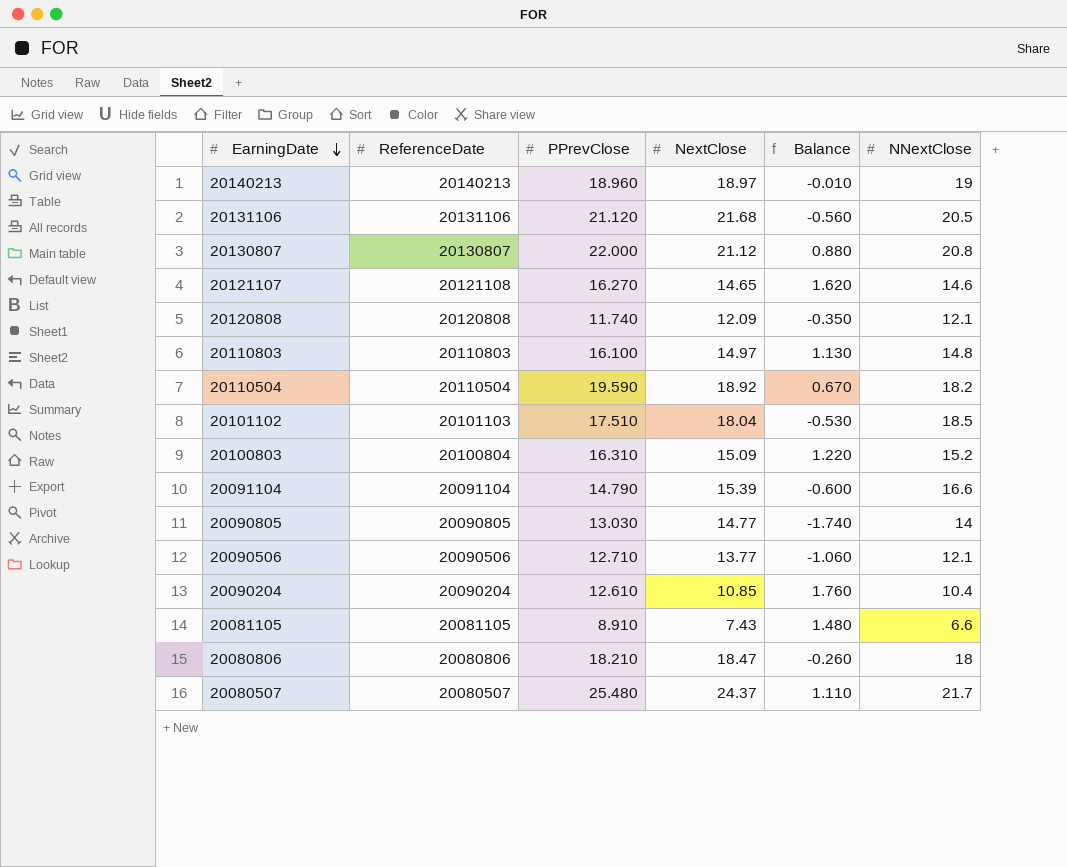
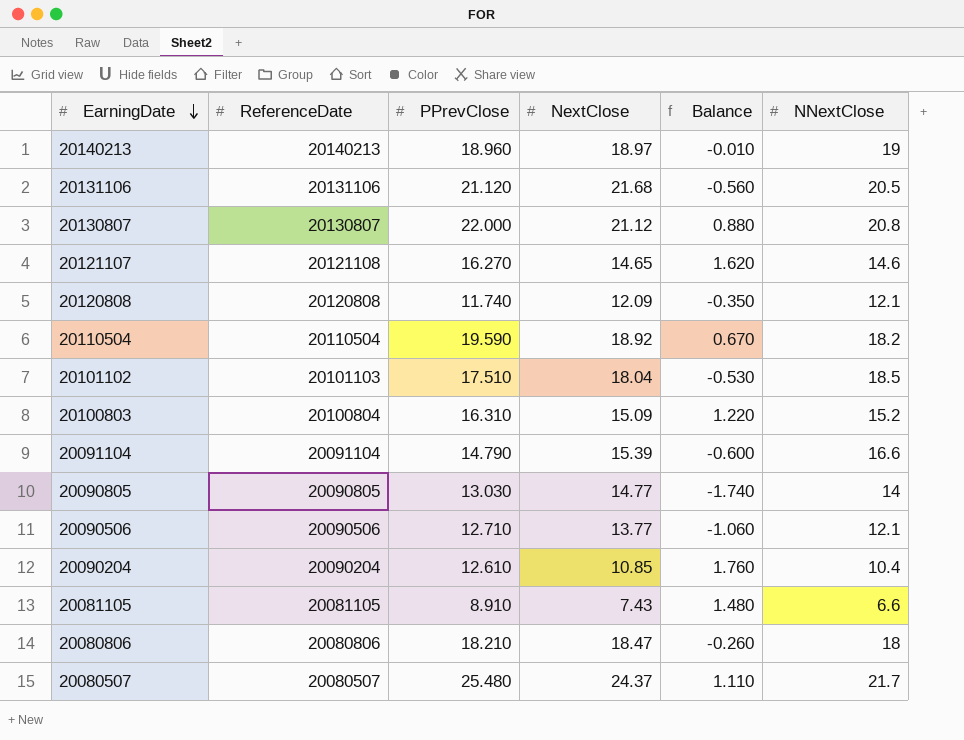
row 20110803: 20110803 | 16.100 | 14.97 | 1.130 | 14.8 -> none

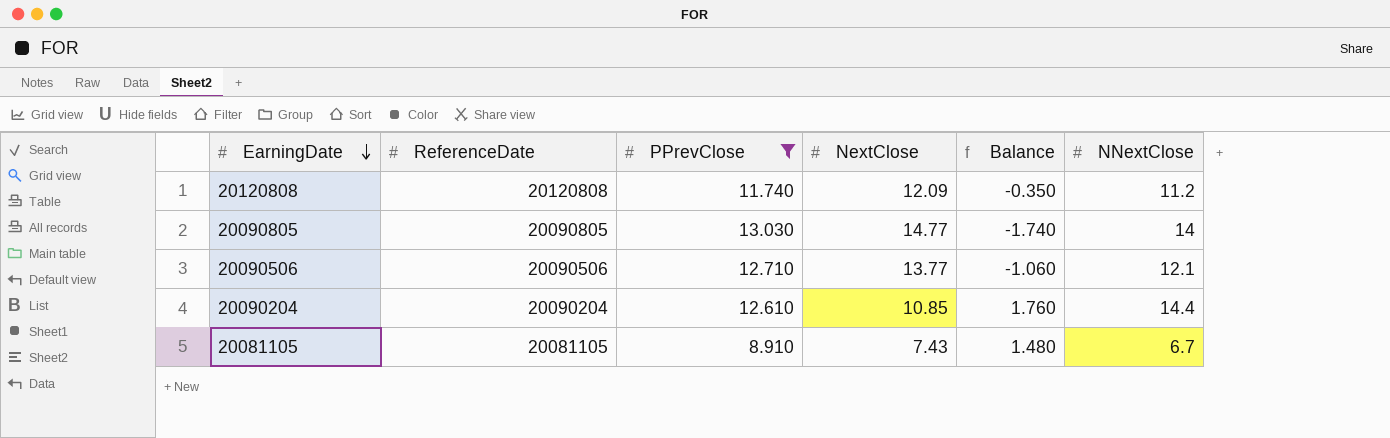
filter: none -> PPrevClose <= 13.030
20120808 | NNextClose: 12.1 -> 11.2
20090204 | NNextClose: 10.4 -> 14.4
20081105 | NNextClose: 6.6 -> 6.7

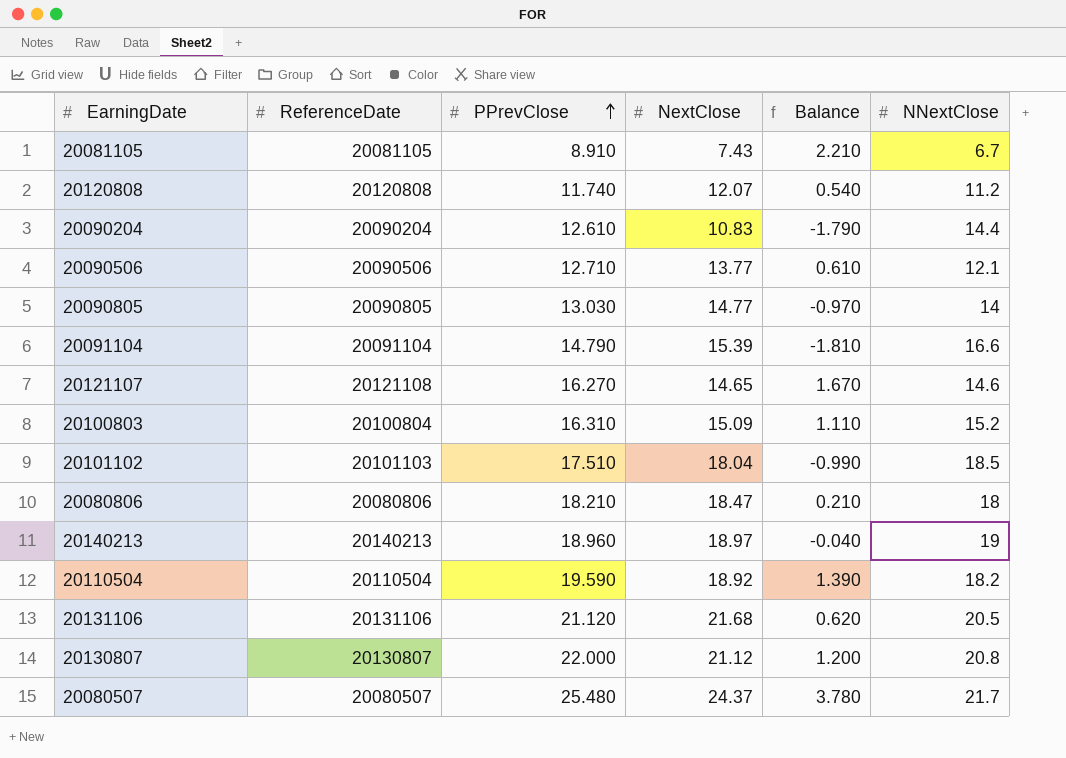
filter: PPrevClose <= 13.030 -> none
row order: EarningDate descending -> PPrevClose ascending
column Balance | formula: [PPrevClose] - [NextClose] -> [PPrevClose] - [NNextClose]
20120808 | NextClose: 12.09 -> 12.07
20090204 | NextClose: 10.85 -> 10.83

